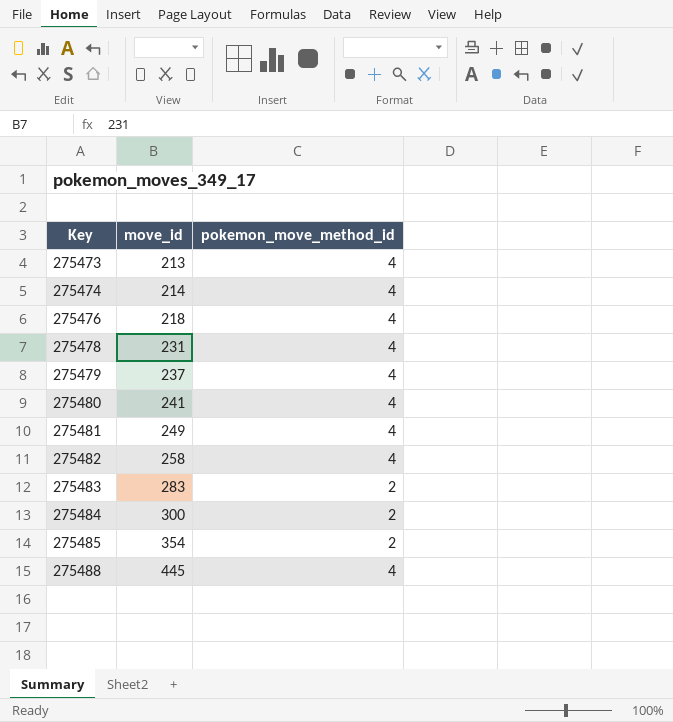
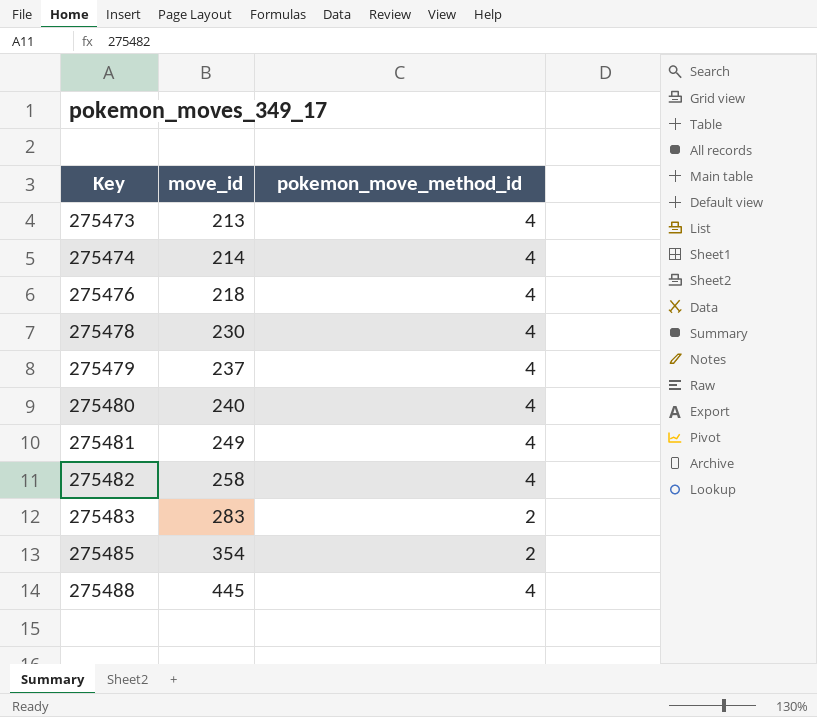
row 275484: 300 | 2 -> none
275478 | move_id: 231 -> 230
275480 | move_id: 241 -> 240

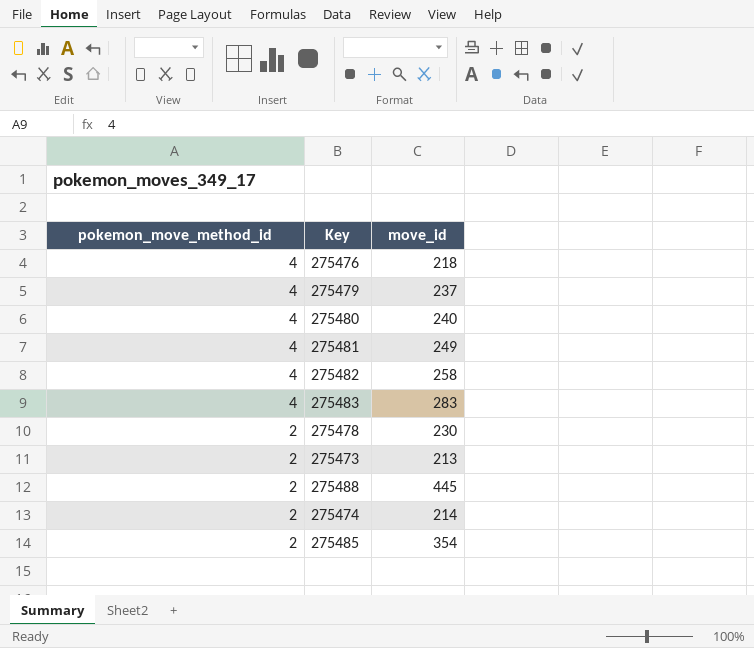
row order: Key ascending -> pokemon_move_method_id descending
column pokemon_move_method_id | position: 3 -> 1
275483 | pokemon_move_method_id: 2 -> 4
275478 | pokemon_move_method_id: 4 -> 2
275473 | pokemon_move_method_id: 4 -> 2
275488 | pokemon_move_method_id: 4 -> 2
275474 | pokemon_move_method_id: 4 -> 2

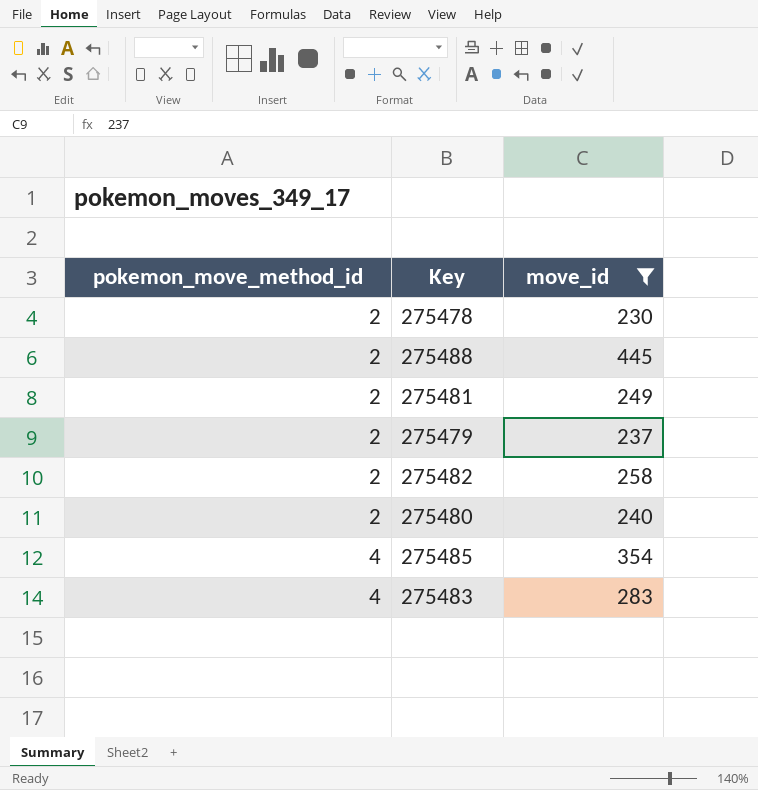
filter: none -> move_id >= 230
row order: pokemon_move_method_id descending -> pokemon_move_method_id ascending
275481 | pokemon_move_method_id: 4 -> 2
275479 | pokemon_move_method_id: 4 -> 2
275482 | pokemon_move_method_id: 4 -> 2
275480 | pokemon_move_method_id: 4 -> 2
275485 | pokemon_move_method_id: 2 -> 4

